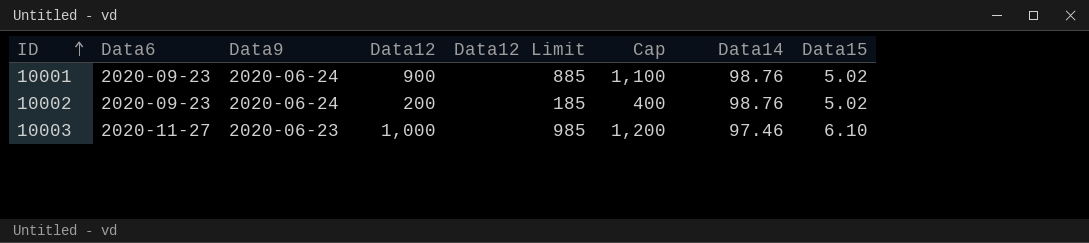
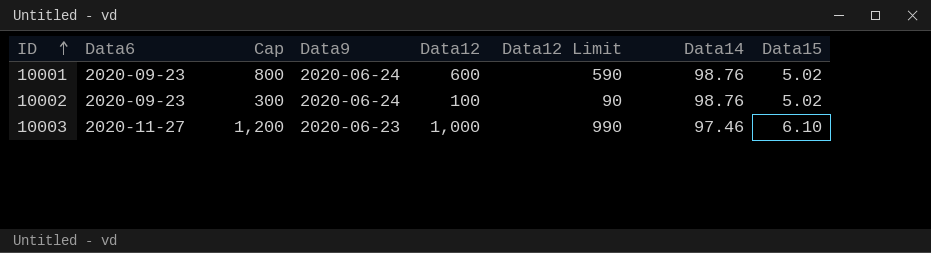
column Cap | position: 6 -> 3
column Data12 Limit | formula: [Data12] - 15 -> [Data12] - 10
10001 | Cap: 1,100 -> 800
10001 | Data12: 900 -> 600
10002 | Cap: 400 -> 300
10002 | Data12: 200 -> 100

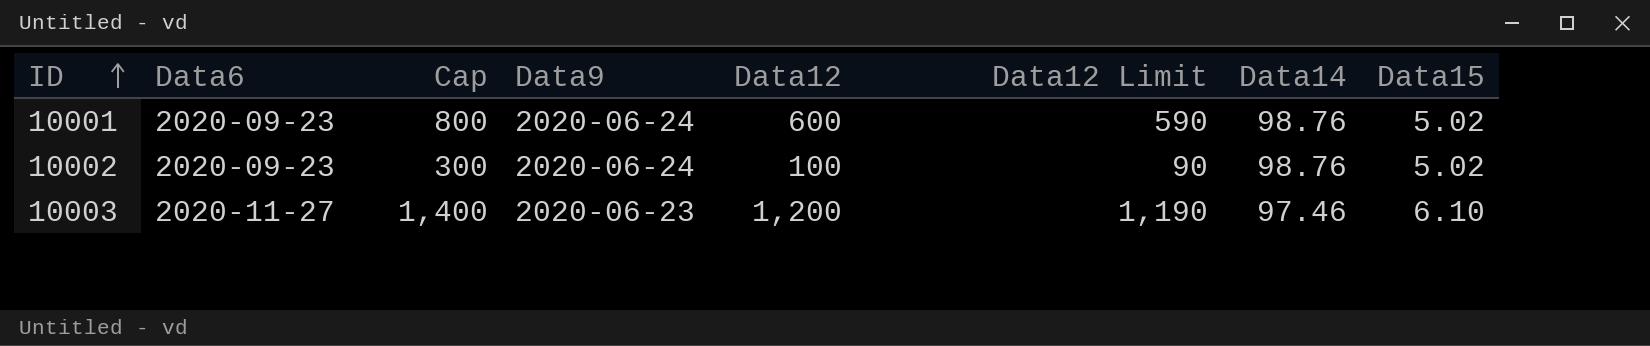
10003 | Cap: 1,200 -> 1,400
10003 | Data12: 1,000 -> 1,200
10003 | Data12 Limit: 990 -> 1,190

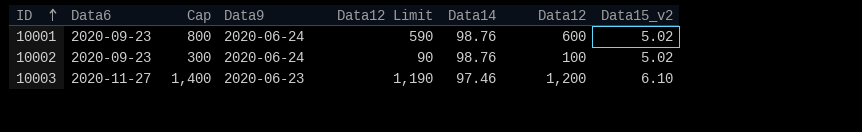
column Data12 | position: 5 -> 7
column name: Data15 -> Data15_v2

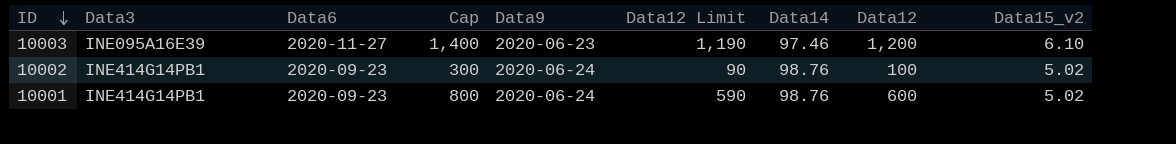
row order: ID ascending -> ID descending
column Data3 | position: none -> 2

